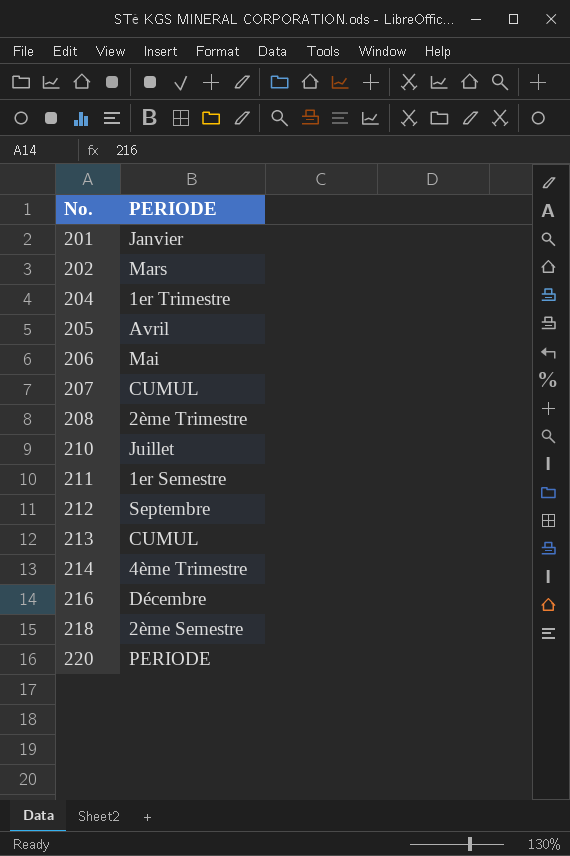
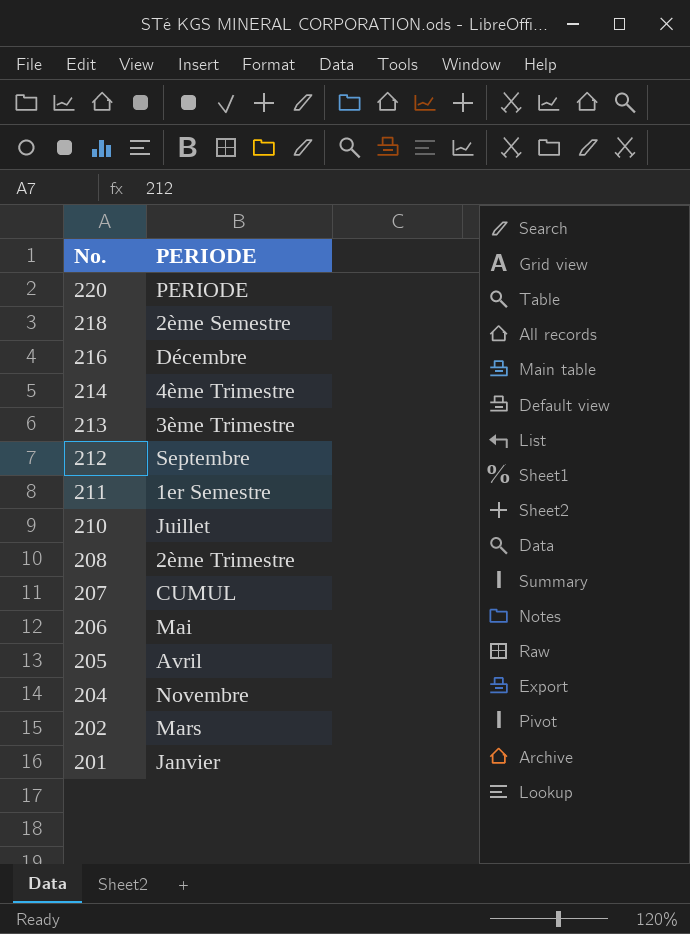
row order: No. ascending -> No. descending
213 | PERIODE: CUMUL -> 3ème Trimestre
204 | PERIODE: 1er Trimestre -> Novembre

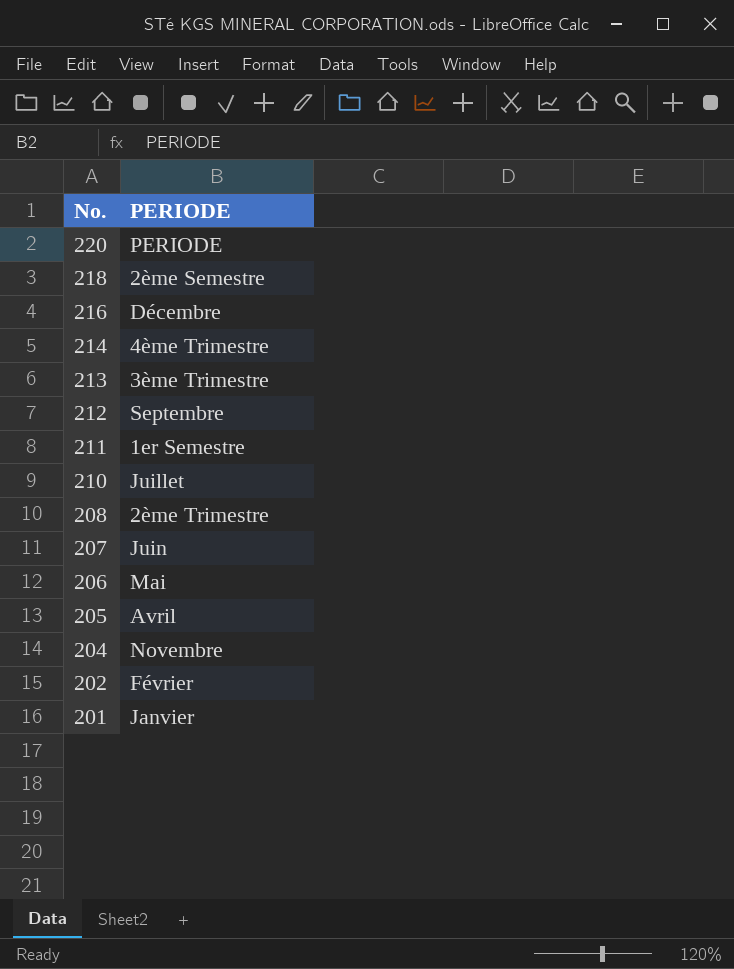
207 | PERIODE: CUMUL -> Juin
202 | PERIODE: Mars -> Février

